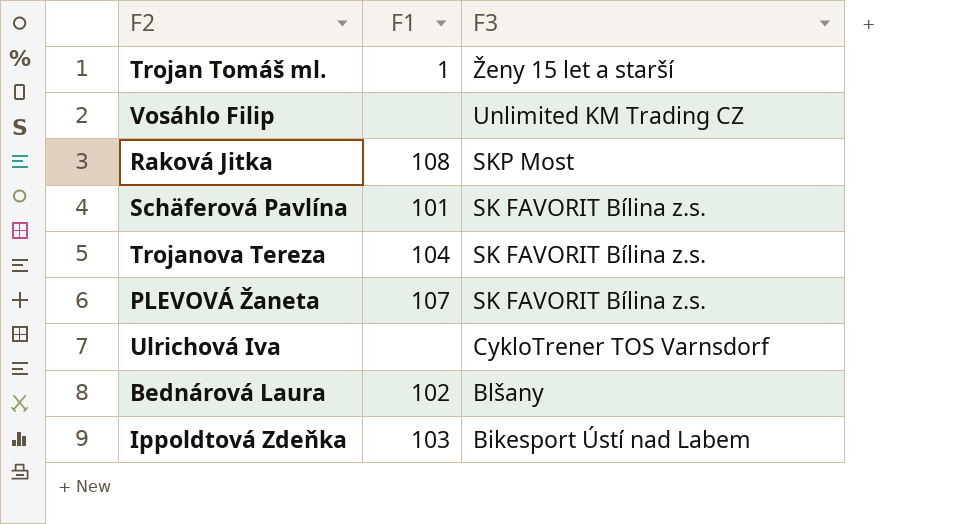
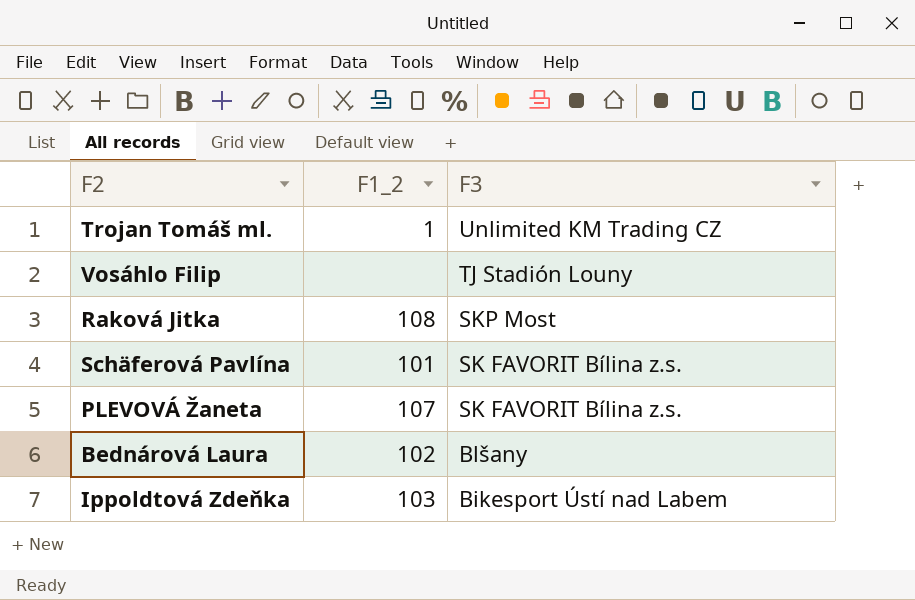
column name: F1 -> F1_2
row Trojanova Tereza: 104 | SK FAVORIT Bílina z.s. -> none
row Ulrichová Iva: none | CykloTrener TOS Varnsdorf -> none
Trojan Tomáš ml. | F3: Ženy 15 let a starší -> Unlimited KM Trading CZ
Vosáhlo Filip | F3: Unlimited KM Trading CZ -> TJ Stadión Louny

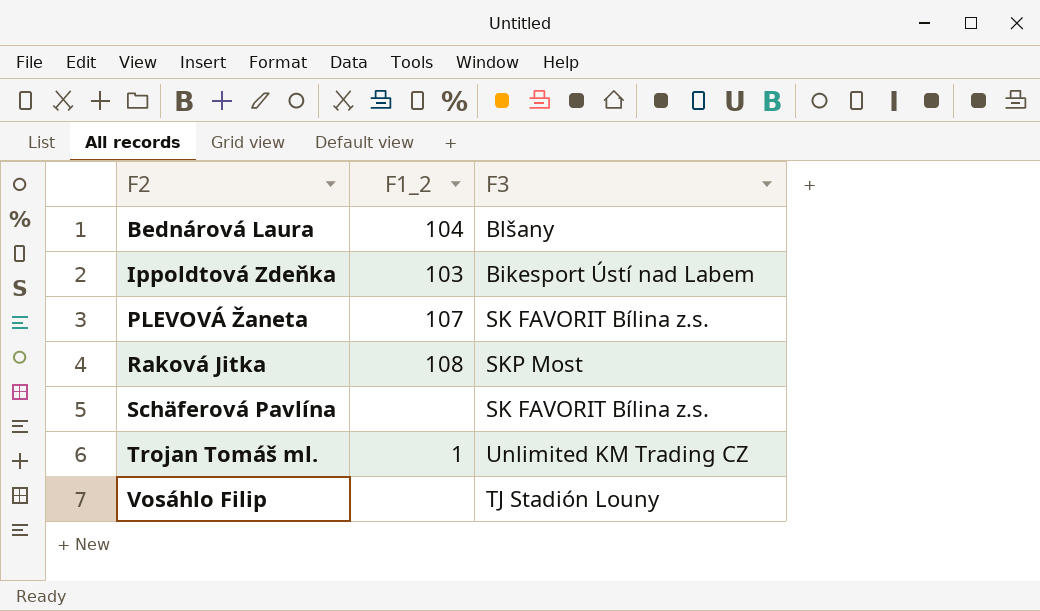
row order: F3 descending -> F2 ascending
Bednárová Laura | F1_2: 102 -> 104
Schäferová Pavlína | F1_2: 101 -> none

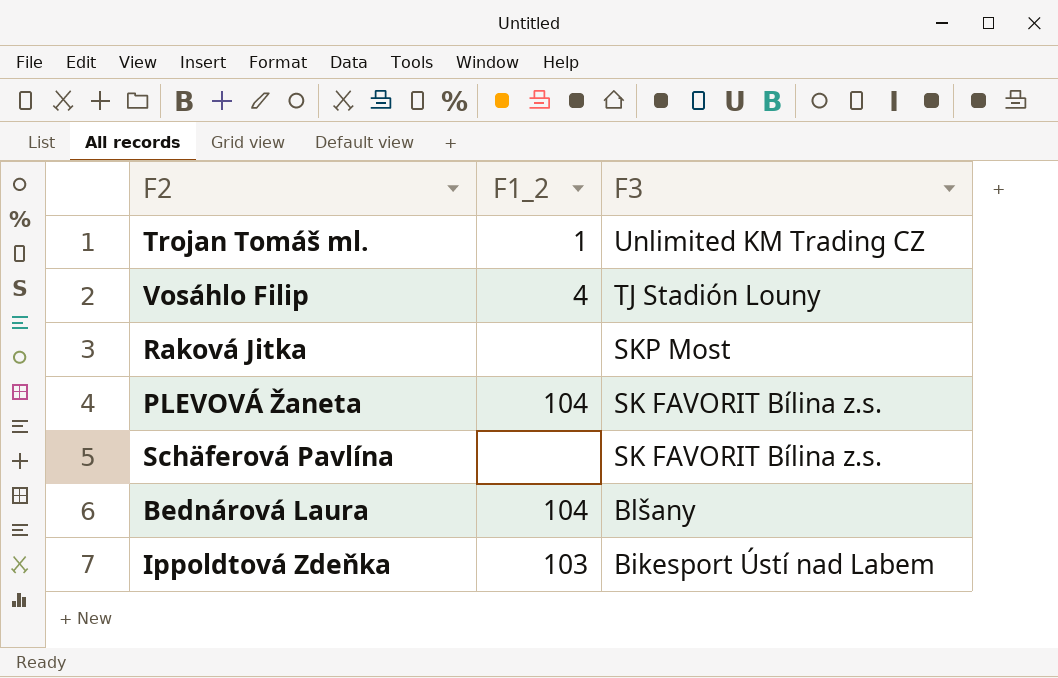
row order: F2 ascending -> F3 descending
Vosáhlo Filip | F1_2: none -> 4
Raková Jitka | F1_2: 108 -> none
PLEVOVÁ Žaneta | F1_2: 107 -> 104

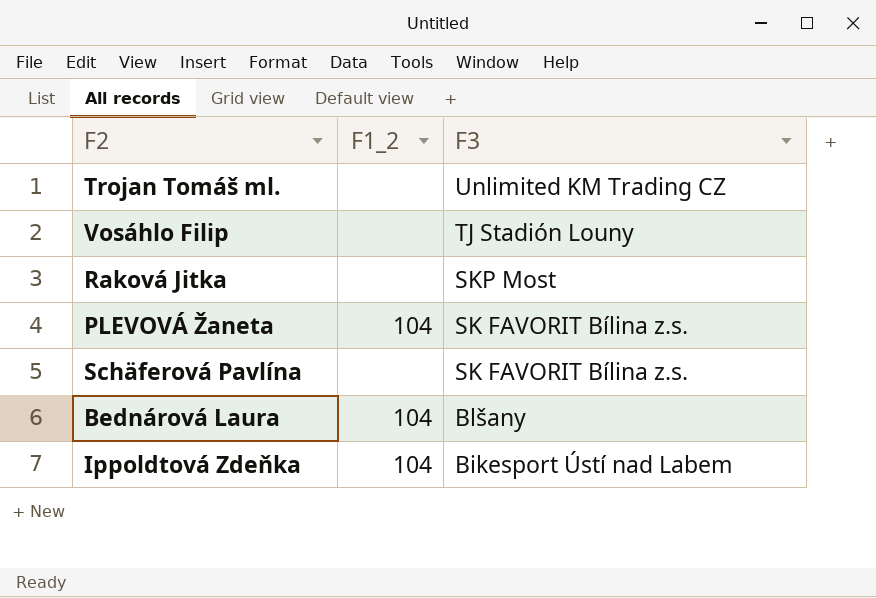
Trojan Tomáš ml. | F1_2: 1 -> none
Vosáhlo Filip | F1_2: 4 -> none
Ippoldtová Zdeňka | F1_2: 103 -> 104

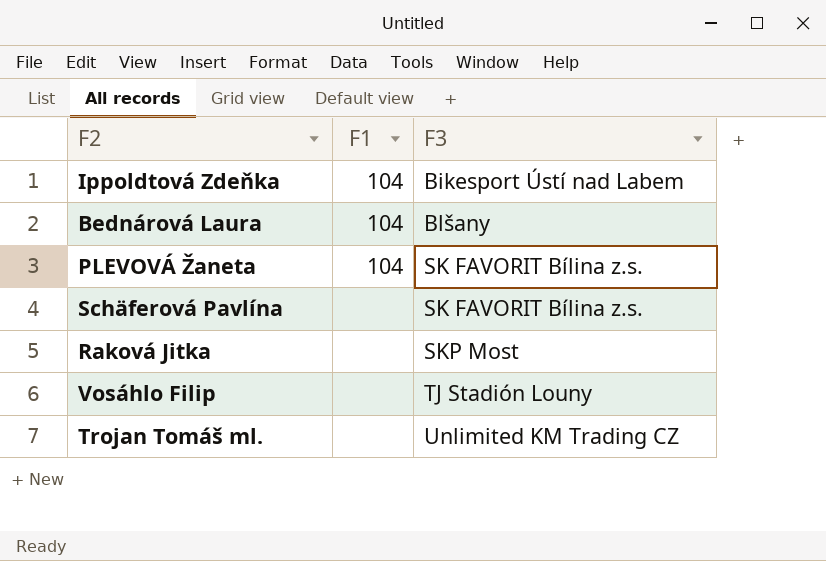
row order: F3 descending -> F3 ascending
column name: F1_2 -> F1

